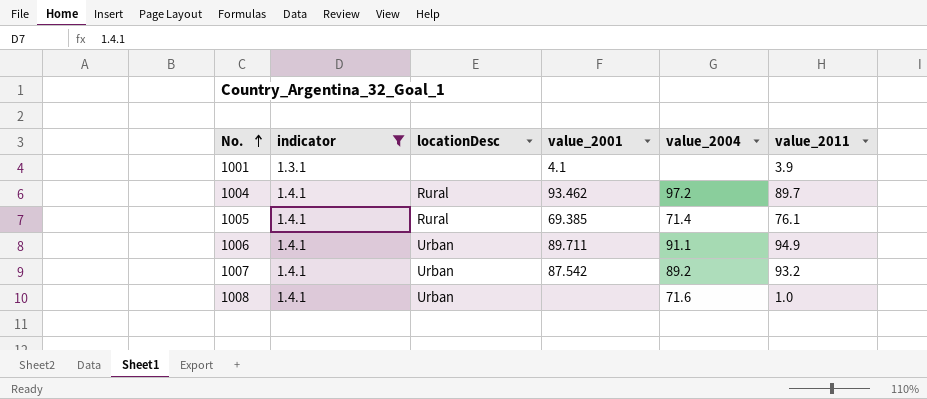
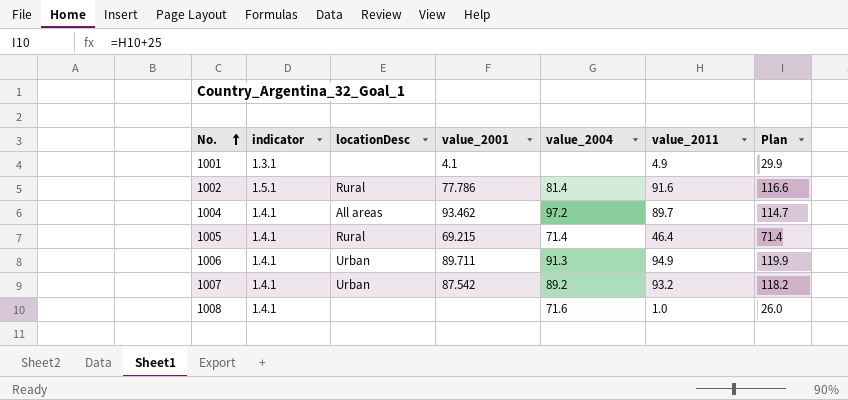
filter: indicator != 1.5.1 -> none
column Plan | formula: none -> [value_2011] + 25
1001 | value_2011: 3.9 -> 4.9
1004 | locationDesc: Rural -> All areas
1005 | value_2001: 69.385 -> 69.215
1005 | value_2011: 76.1 -> 46.4
1006 | value_2004: 91.1 -> 91.3
1008 | locationDesc: Urban -> none

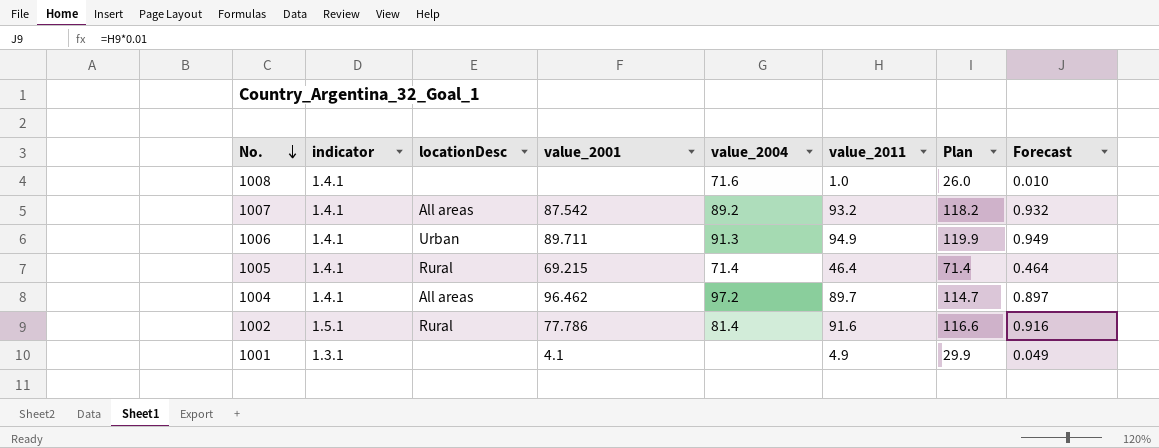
row order: No. ascending -> No. descending
column Forecast | formula: none -> [value_2011] * 0.01
1007 | locationDesc: Urban -> All areas
1004 | value_2001: 93.462 -> 96.462

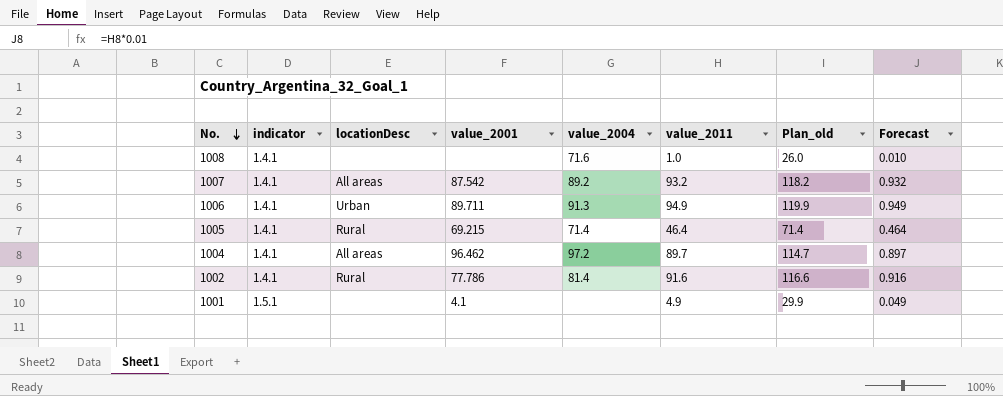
column name: Plan -> Plan_old
1002 | indicator: 1.5.1 -> 1.4.1
1001 | indicator: 1.3.1 -> 1.5.1

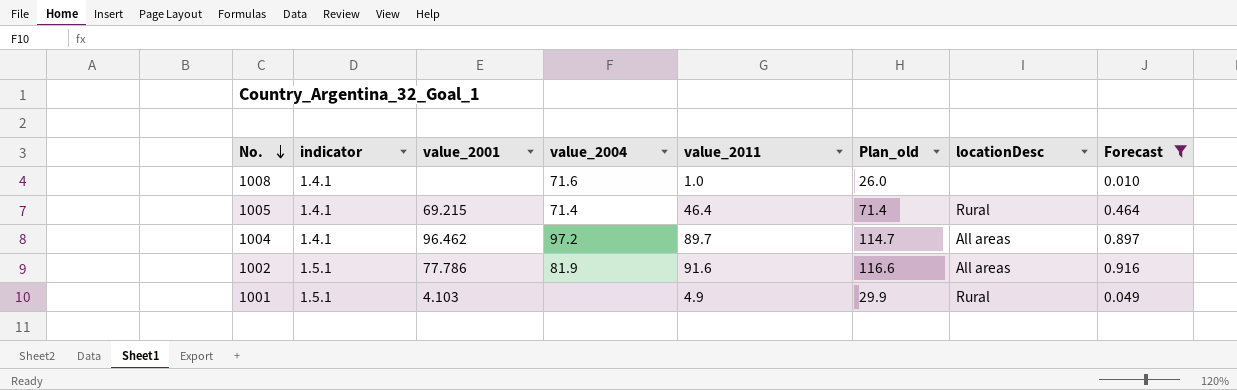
filter: none -> Forecast <= 0.916
column locationDesc | position: 3 -> 7
1002 | indicator: 1.4.1 -> 1.5.1
1002 | value_2004: 81.4 -> 81.9
1002 | locationDesc: Rural -> All areas
1001 | value_2001: 4.1 -> 4.103
1001 | locationDesc: none -> Rural

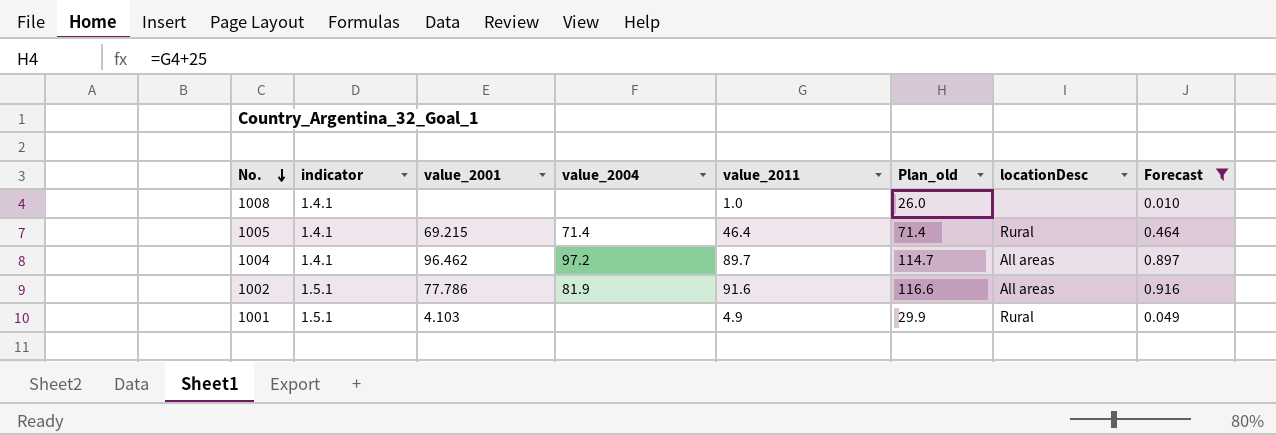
1008 | value_2004: 71.6 -> none

